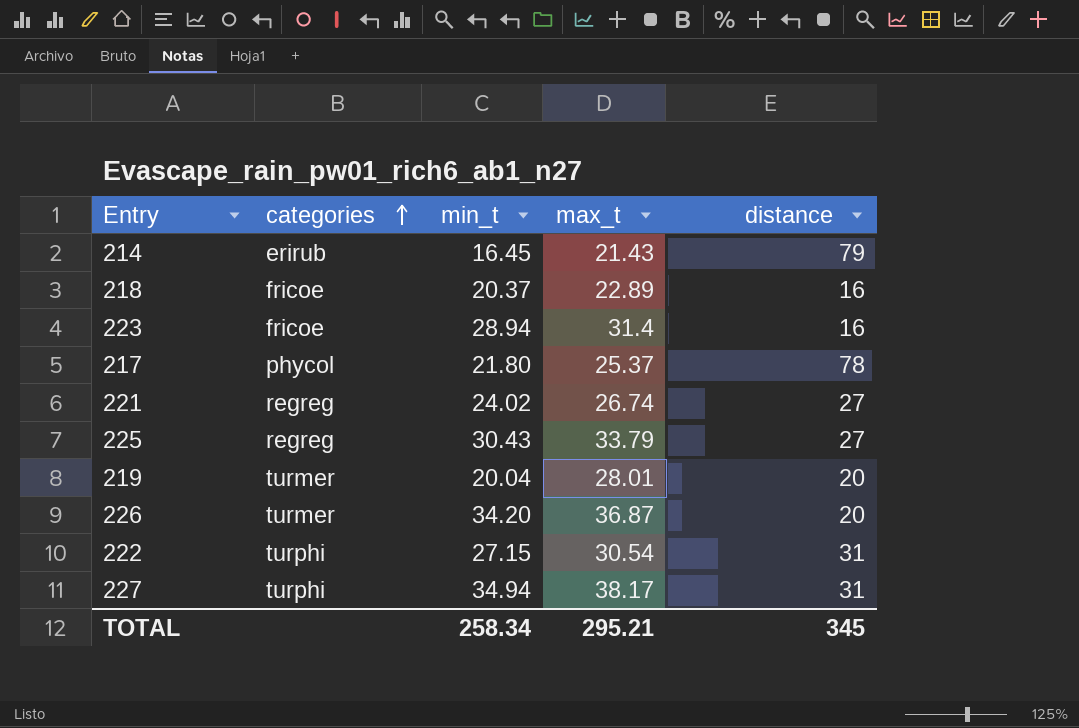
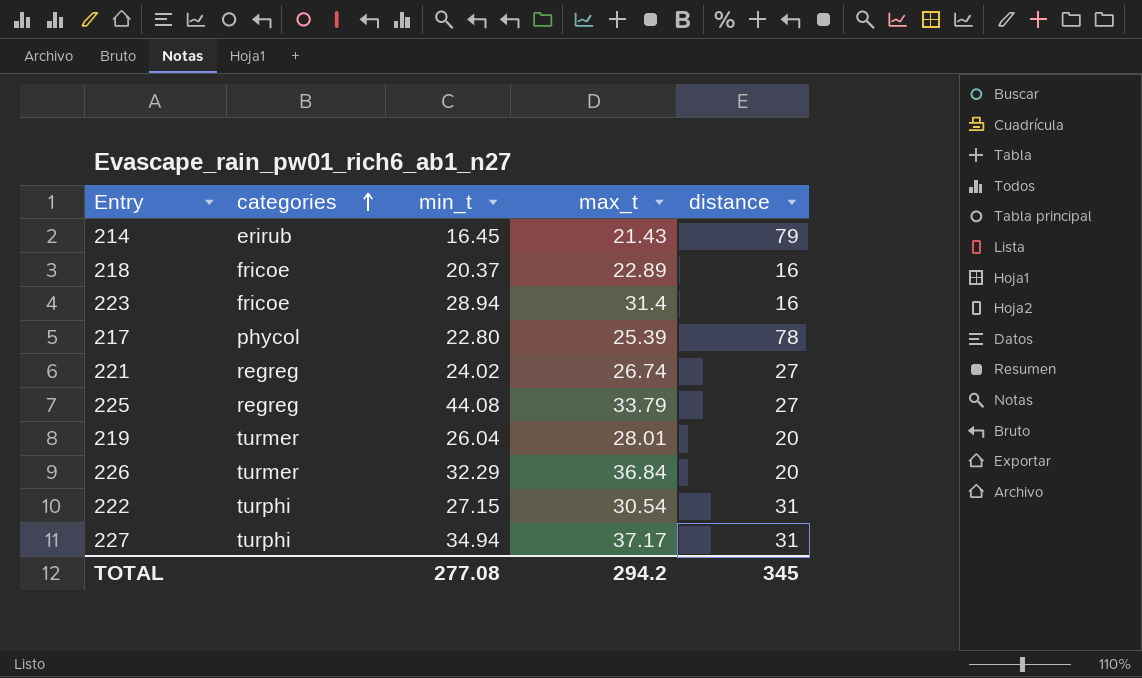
217 | min_t: 21.80 -> 22.80
217 | max_t: 25.37 -> 25.39
225 | min_t: 30.43 -> 44.08
219 | min_t: 20.04 -> 26.04
226 | min_t: 34.20 -> 32.29
226 | max_t: 36.87 -> 36.84
227 | max_t: 38.17 -> 37.17
TOTAL | min_t: 258.34 -> 277.08
TOTAL | max_t: 295.21 -> 294.2

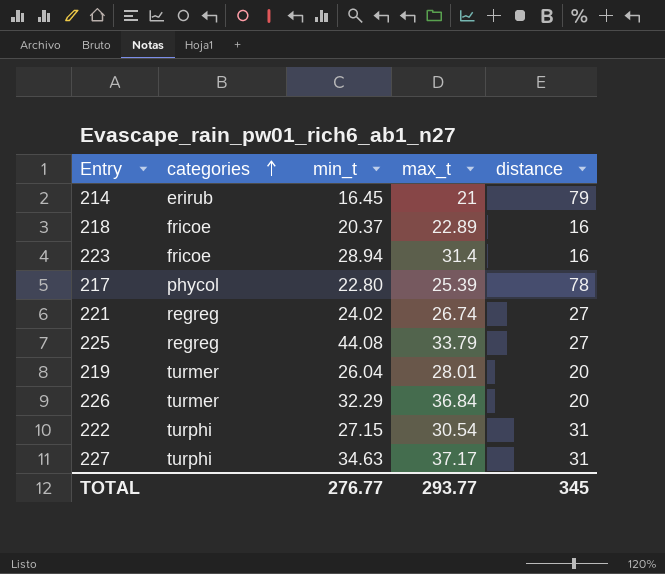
214 | max_t: 21.43 -> 21
227 | min_t: 34.94 -> 34.63
TOTAL | min_t: 277.08 -> 276.77
TOTAL | max_t: 294.2 -> 293.77

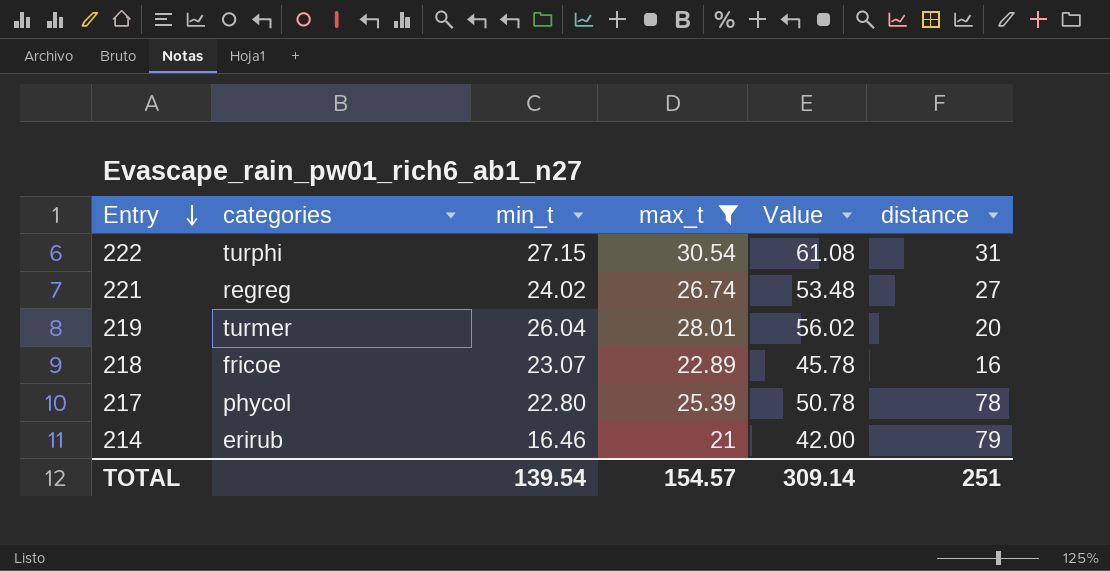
filter: none -> max_t <= 30.54
row order: categories ascending -> Entry descending
column Value | formula: none -> [max_t] * 2
218 | min_t: 20.37 -> 23.07
214 | min_t: 16.45 -> 16.46
TOTAL | min_t: 276.77 -> 139.54
TOTAL | max_t: 293.77 -> 154.57
TOTAL | distance: 345 -> 251

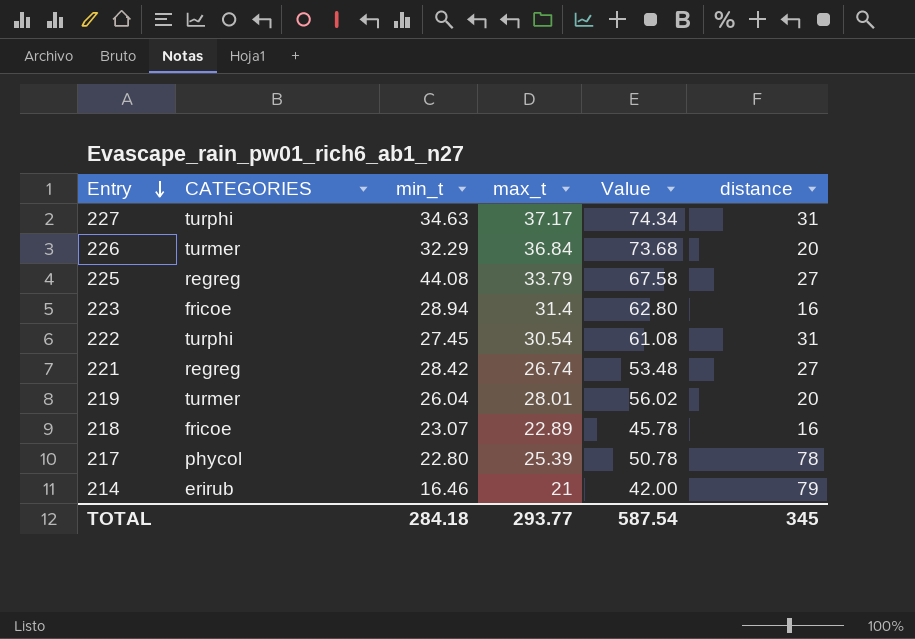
filter: max_t <= 30.54 -> none
column name: categories -> CATEGORIES
222 | min_t: 27.15 -> 27.45
221 | min_t: 24.02 -> 28.42
TOTAL | min_t: 139.54 -> 284.18
TOTAL | max_t: 154.57 -> 293.77
TOTAL | Value: 309.14 -> 587.54
TOTAL | distance: 251 -> 345

